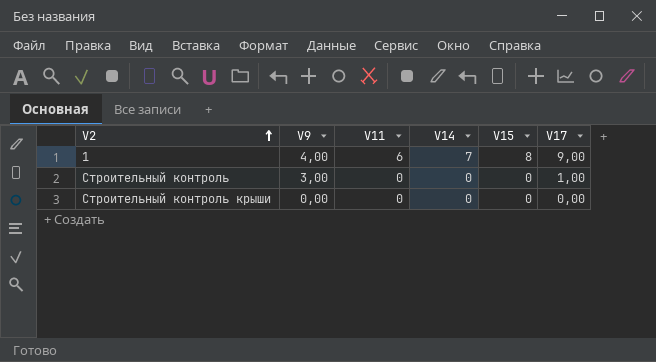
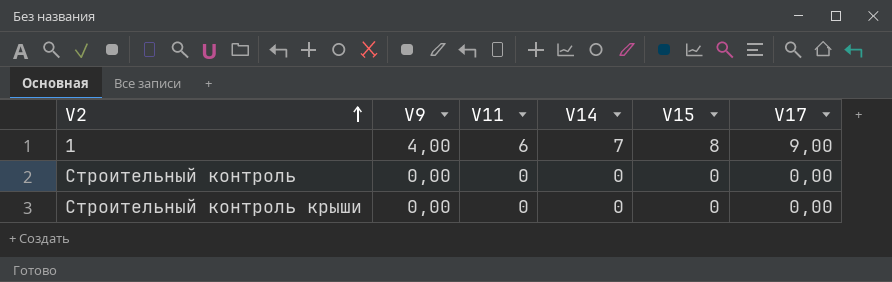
Строительный контроль | V9: 3,00 -> 0,00
Строительный контроль | V17: 1,00 -> 0,00

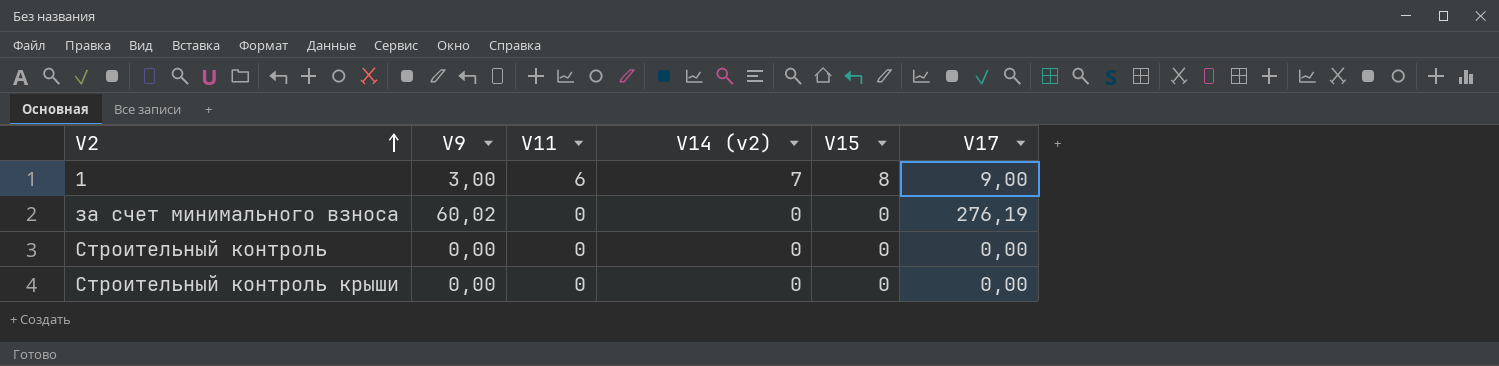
column name: V14 -> V14 (v2)
1 | V9: 4,00 -> 3,00
row за счет минимального взноса: none -> 60,02 | 0 | 0 | 0 | 276,19

